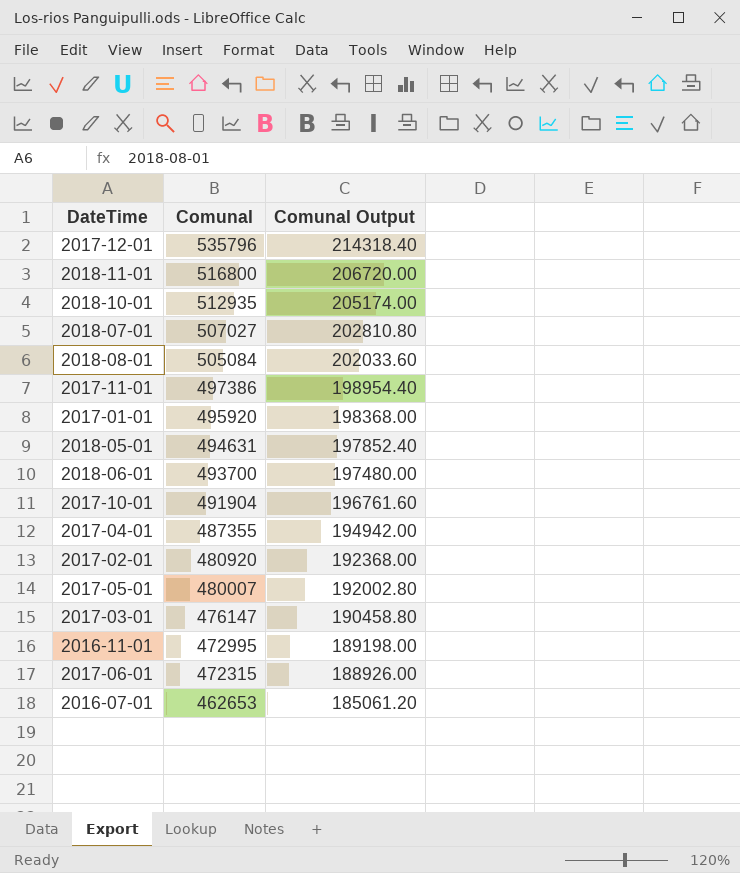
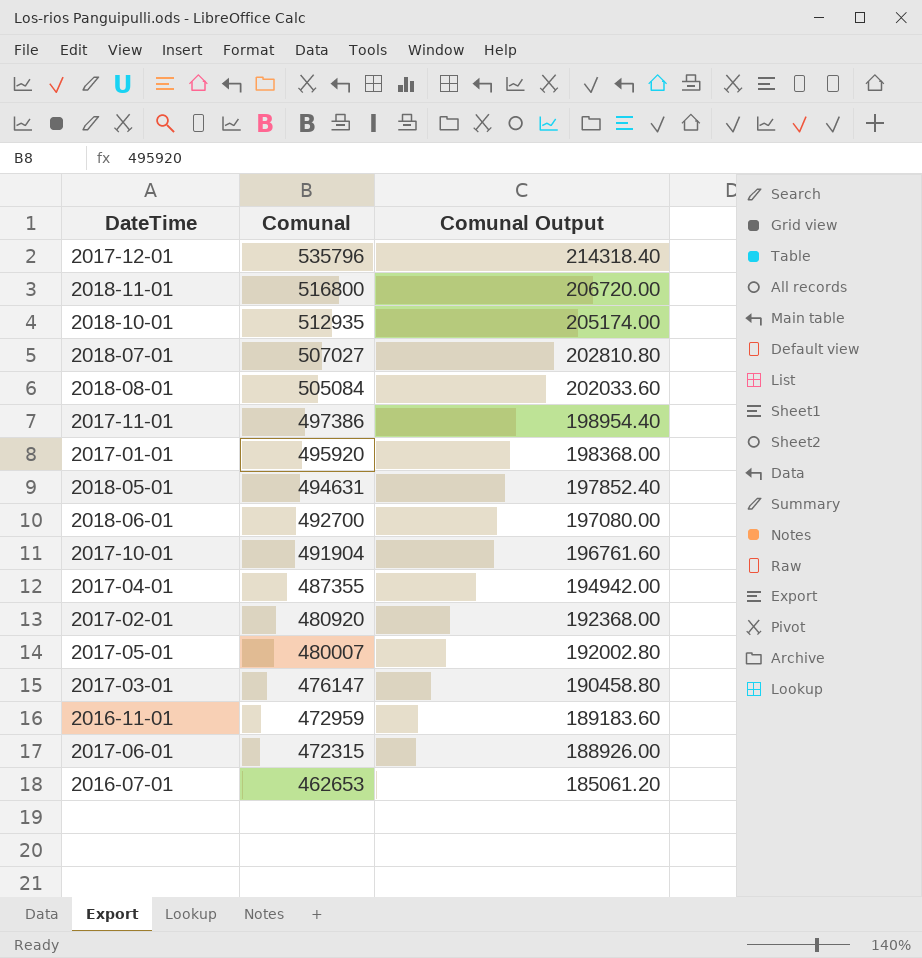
2018-06-01 | Comunal: 493700 -> 492700
2018-06-01 | Comunal Output: 197480.00 -> 197080.00
2016-11-01 | Comunal: 472995 -> 472959
2016-11-01 | Comunal Output: 189198.00 -> 189183.60

